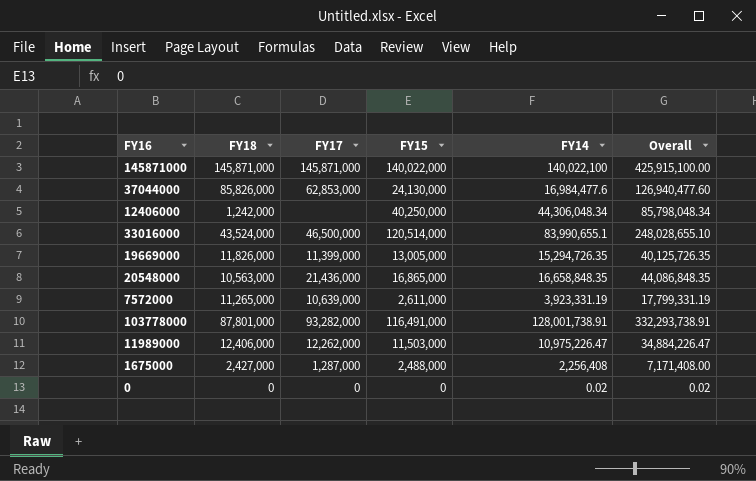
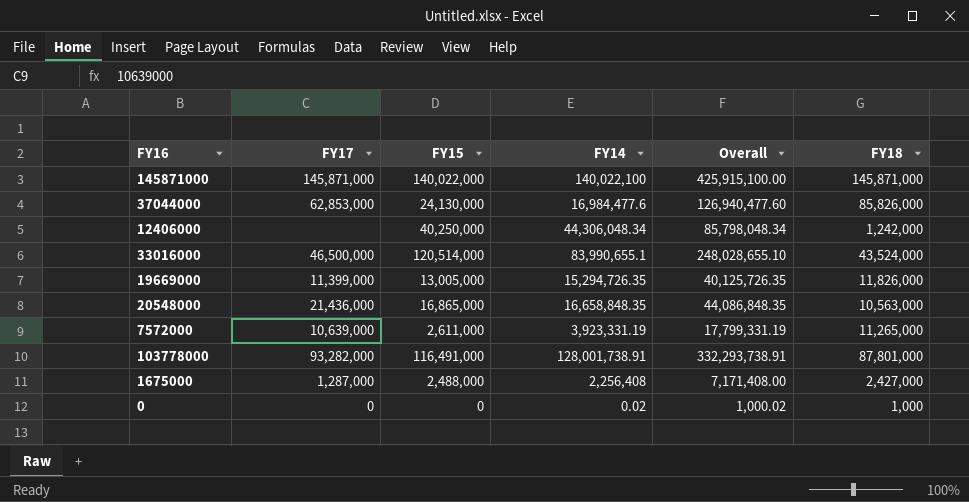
column FY18 | position: 2 -> 6
row 11989000: 12,406,000 | 12,262,000 | 11,503,000 | 10,975,226.47 | 34,884,226.47 -> none
0 | Overall: 0.02 -> 1,000.02
0 | FY18: 0 -> 1,000

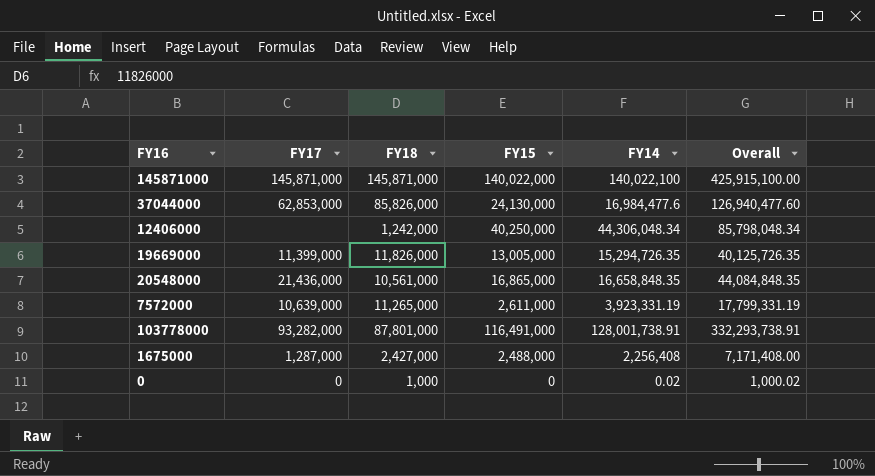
column FY18 | position: 6 -> 3
row 33016000: 46,500,000 | 120,514,000 | 83,990,655.1 | 248,028,655.10 | 43,524,000 -> none
20548000 | FY18: 10,563,000 -> 10,561,000
20548000 | Overall: 44,086,848.35 -> 44,084,848.35

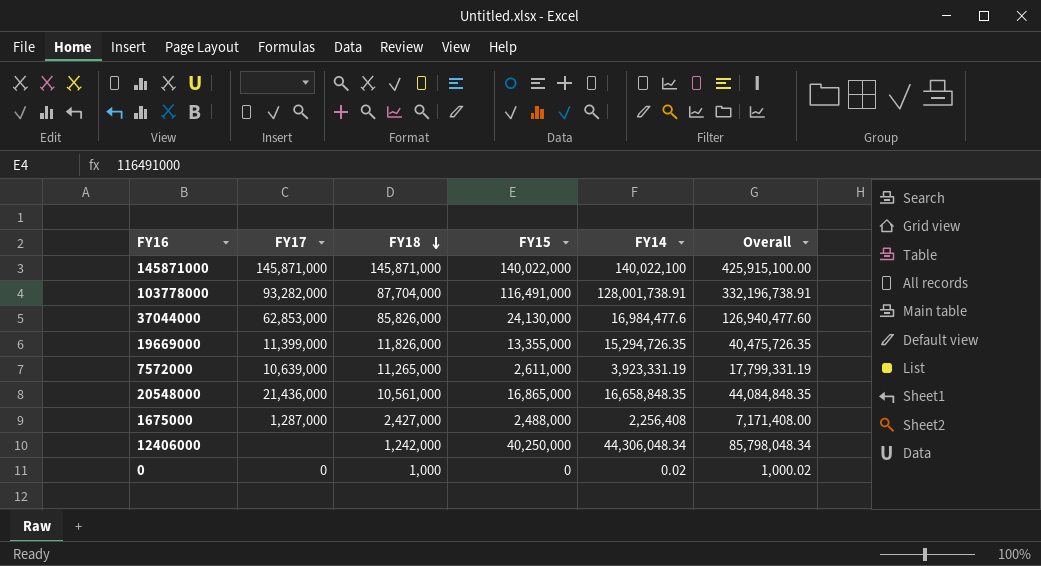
row order: none -> FY18 descending
103778000 | FY18: 87,801,000 -> 87,704,000
103778000 | Overall: 332,293,738.91 -> 332,196,738.91
19669000 | FY15: 13,005,000 -> 13,355,000
19669000 | Overall: 40,125,726.35 -> 40,475,726.35

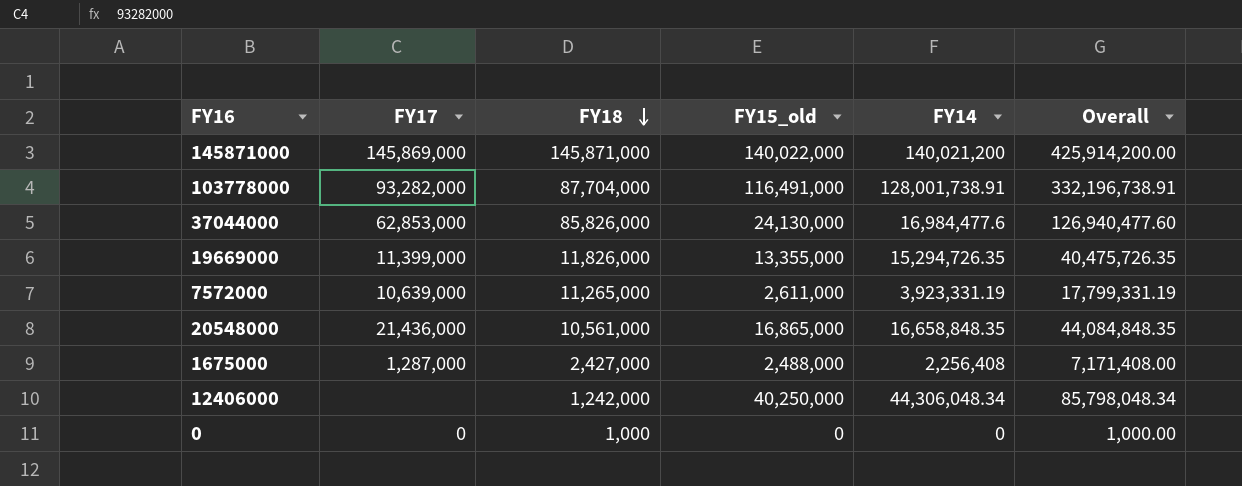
column name: FY15 -> FY15_old
145871000 | FY17: 145,871,000 -> 145,869,000
145871000 | FY14: 140,022,100 -> 140,021,200
145871000 | Overall: 425,915,100.00 -> 425,914,200.00
0 | FY14: 0.02 -> 0
0 | Overall: 1,000.02 -> 1,000.00

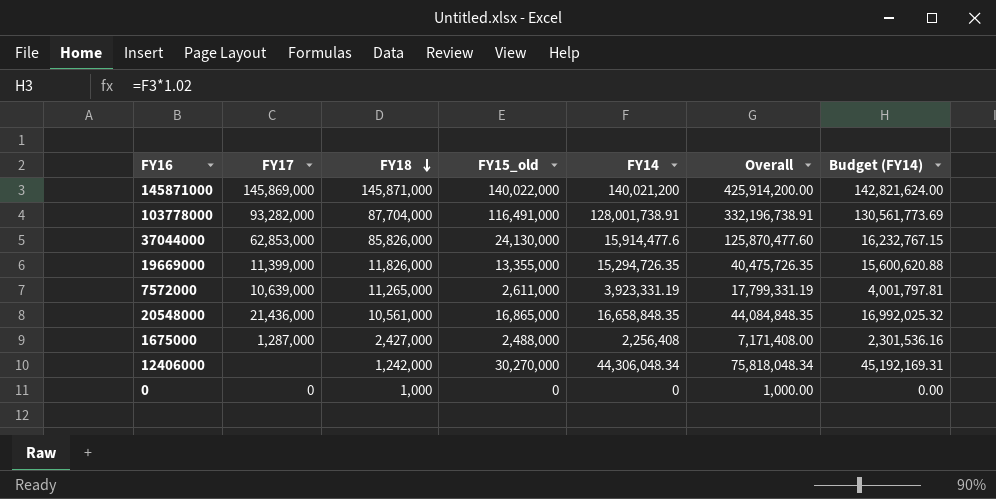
column Budget (FY14) | formula: none -> [FY14] * 1.02
37044000 | FY14: 16,984,477.6 -> 15,914,477.6
37044000 | Overall: 126,940,477.60 -> 125,870,477.60
12406000 | FY15_old: 40,250,000 -> 30,270,000
12406000 | Overall: 85,798,048.34 -> 75,818,048.34

